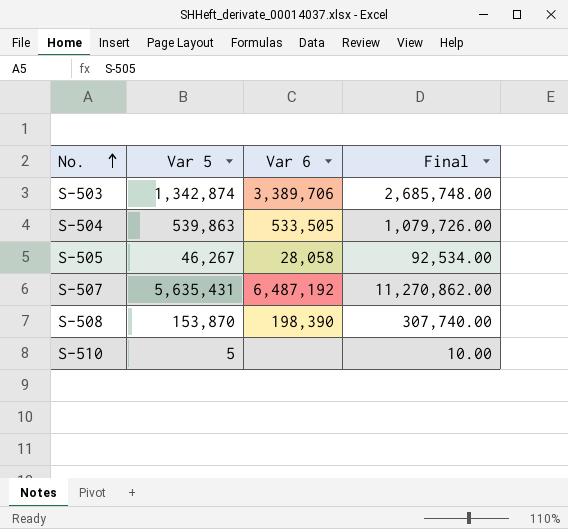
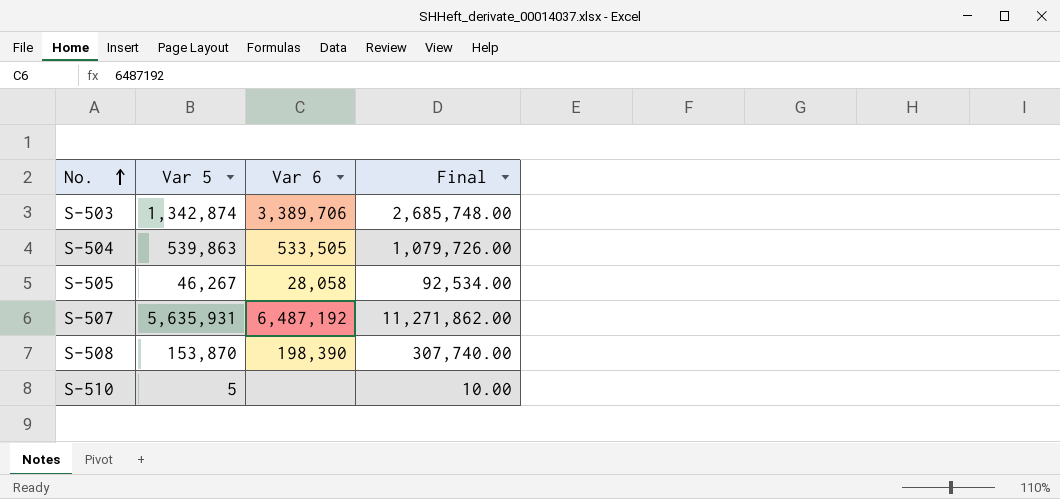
S-507 | Var 5: 5,635,431 -> 5,635,931
S-507 | Final: 11,270,862.00 -> 11,271,862.00

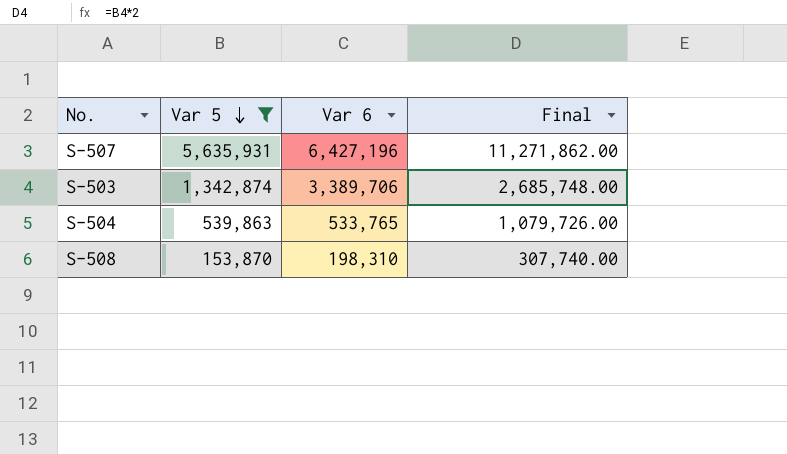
filter: none -> Var 5 >= 153,870
row order: No. ascending -> Var 5 descending
S-507 | Var 6: 6,487,192 -> 6,427,196
S-504 | Var 6: 533,505 -> 533,765
S-508 | Var 6: 198,390 -> 198,310

